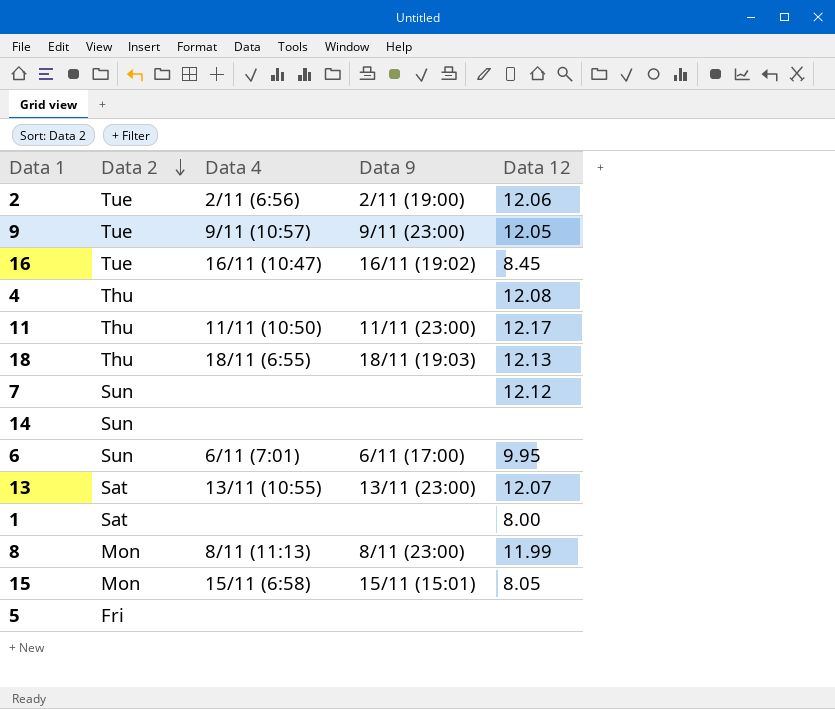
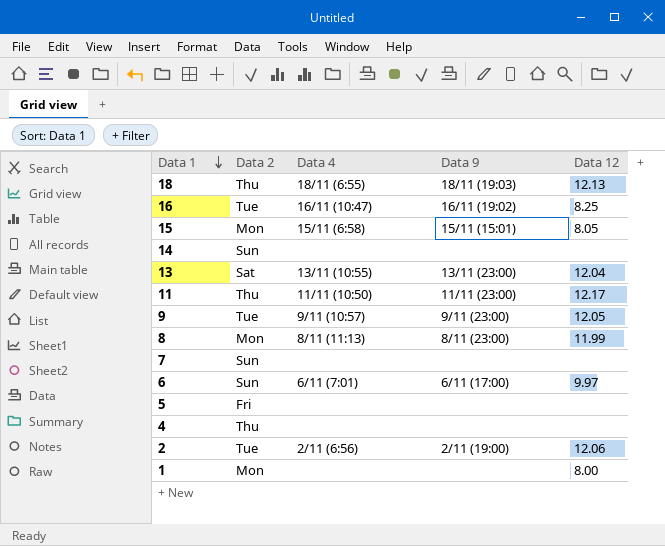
row order: Data 2 descending -> Data 1 descending
16 | Data 12: 8.45 -> 8.25
13 | Data 12: 12.07 -> 12.04
7 | Data 12: 12.12 -> none
6 | Data 12: 9.95 -> 9.97
4 | Data 12: 12.08 -> none
1 | Data 2: Sat -> Mon

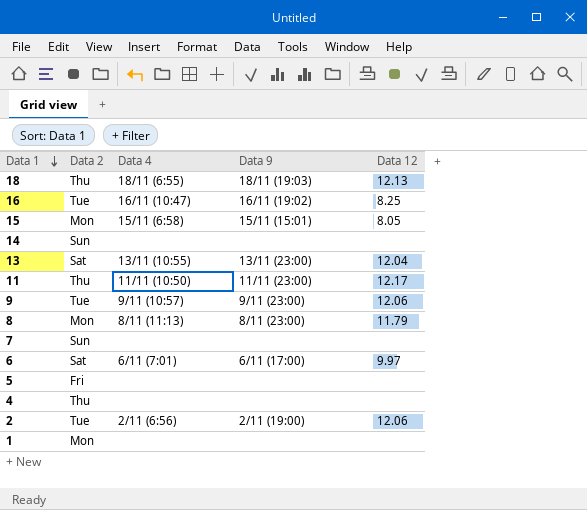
9 | Data 12: 12.05 -> 12.06
8 | Data 12: 11.99 -> 11.79
6 | Data 2: Sun -> Sat
1 | Data 12: 8.00 -> none

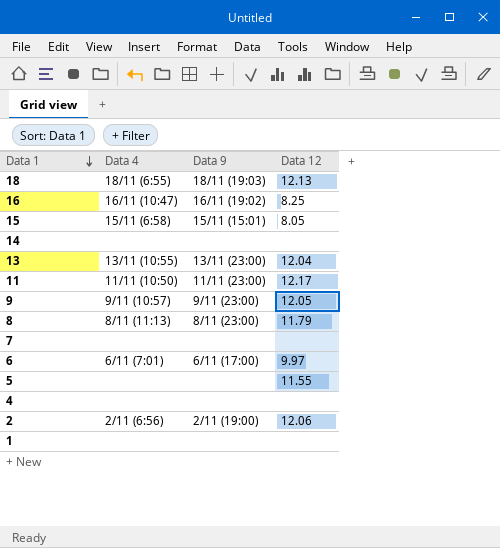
column Data 2 | position: 2 -> none
9 | Data 12: 12.06 -> 12.05
5 | Data 12: none -> 11.55

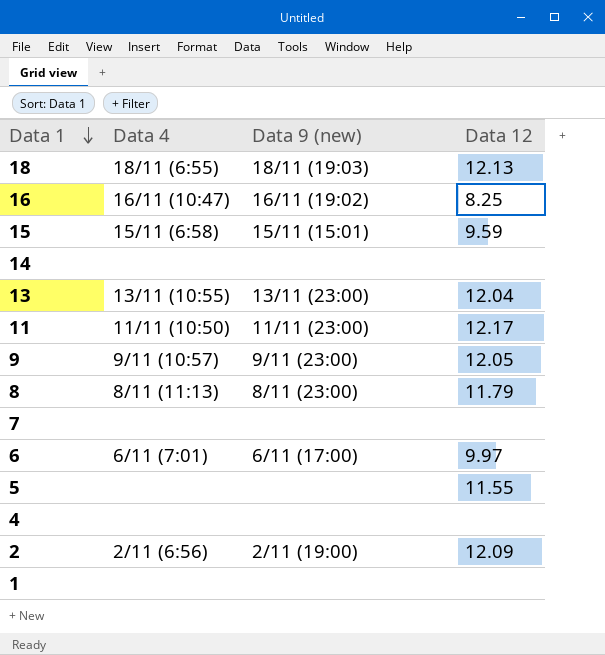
column name: Data 9 -> Data 9 (new)
15 | Data 12: 8.05 -> 9.59
2 | Data 12: 12.06 -> 12.09

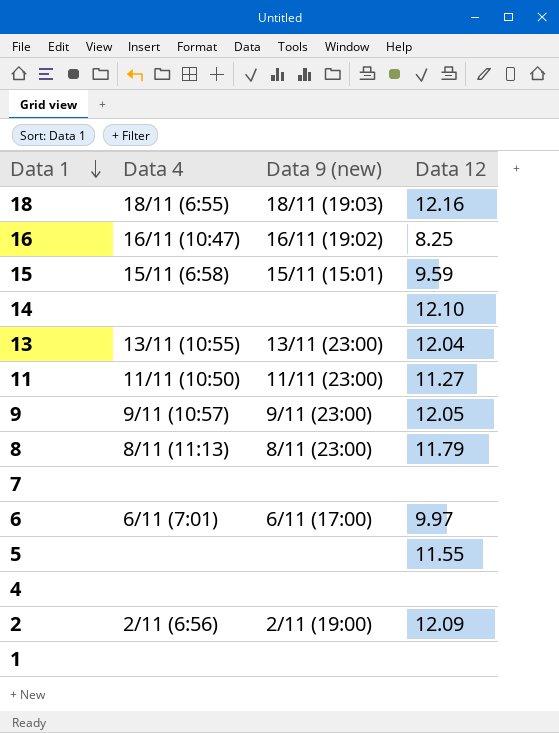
18 | Data 12: 12.13 -> 12.16
14 | Data 12: none -> 12.10
11 | Data 12: 12.17 -> 11.27

